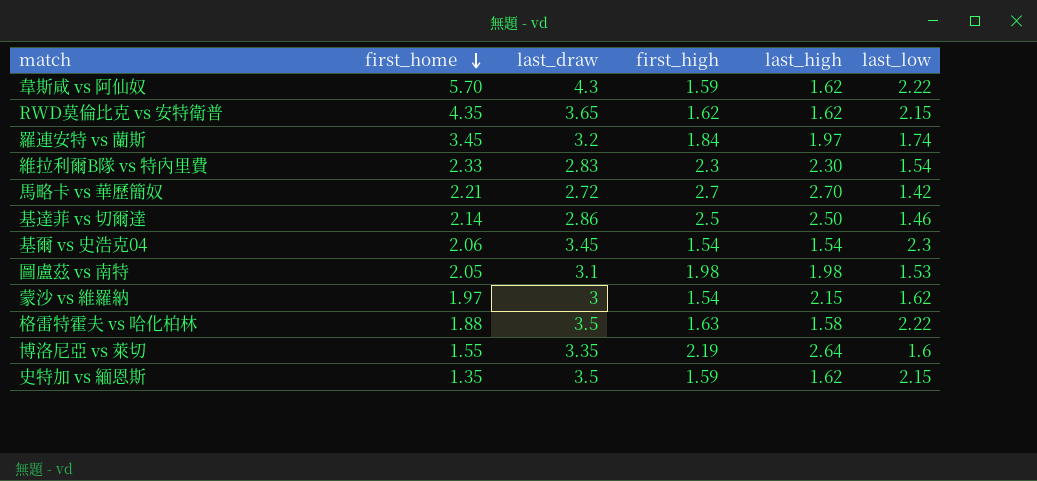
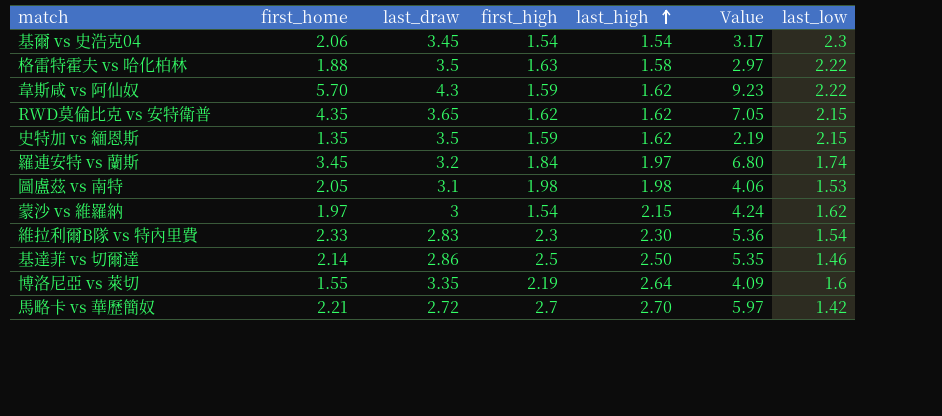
row order: first_home descending -> last_high ascending
column Value | formula: none -> [first_home] * [last_high]

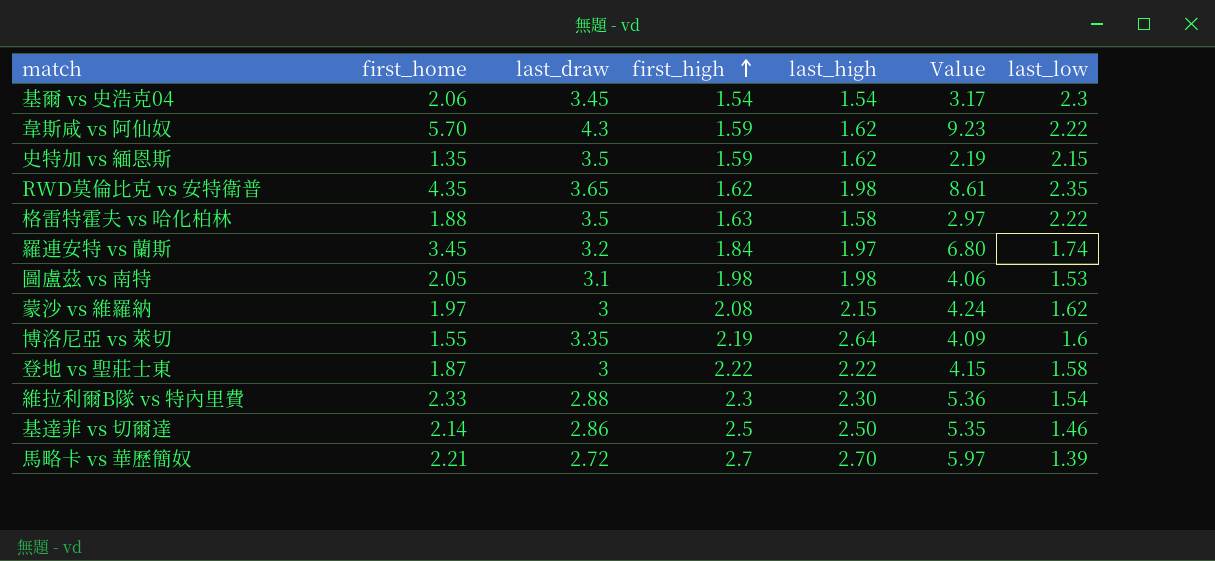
row order: last_high ascending -> first_high ascending
RWD莫倫比克 vs 安特衛普 | last_high: 1.62 -> 1.98
RWD莫倫比克 vs 安特衛普 | Value: 7.05 -> 8.61
RWD莫倫比克 vs 安特衛普 | last_low: 2.15 -> 2.35
蒙沙 vs 維羅納 | first_high: 1.54 -> 2.08
row 登地 vs 聖莊士東: none -> 1.87 | 3 | 2.22 | 2.22 | 4.15 | 1.58
維拉利爾B隊 vs 特內里費 | last_draw: 2.83 -> 2.88
馬略卡 vs 華歷簡奴 | last_low: 1.42 -> 1.39

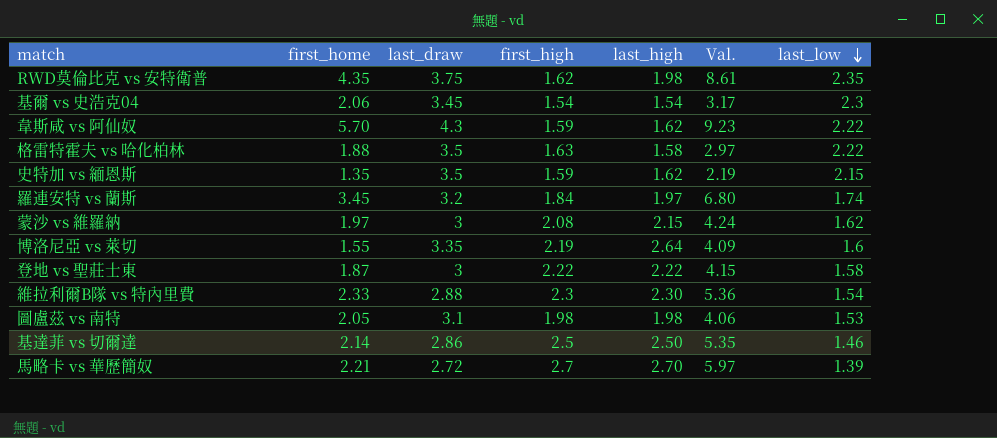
row order: first_high ascending -> last_low descending
column name: Value -> Val.
RWD莫倫比克 vs 安特衛普 | last_draw: 3.65 -> 3.75

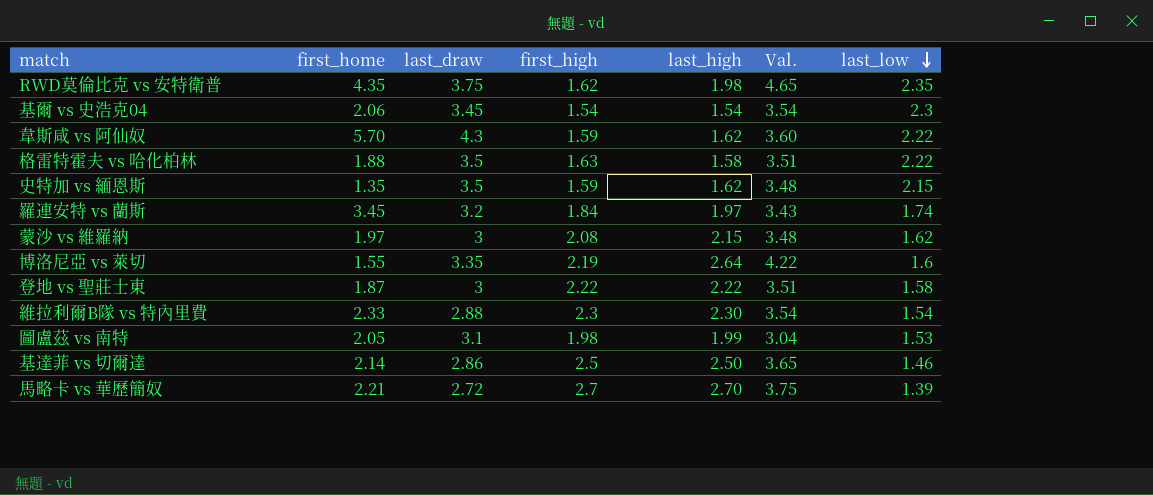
column Val. | formula: [first_home] * [last_high] -> [last_high] * [last_low]
圖盧茲 vs 南特 | last_high: 1.98 -> 1.99

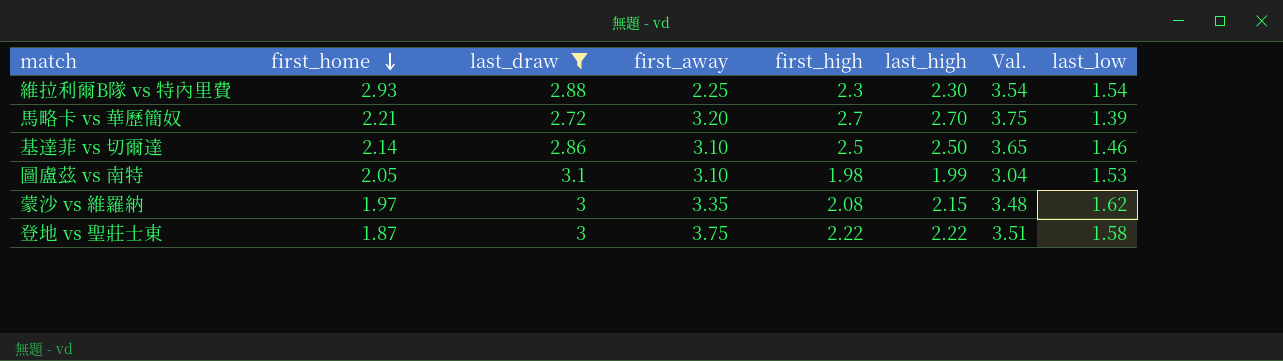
filter: none -> last_draw <= 3.1
row order: last_low descending -> first_home descending
column first_away | position: none -> 4
維拉利爾B隊 vs 特內里費 | first_home: 2.33 -> 2.93

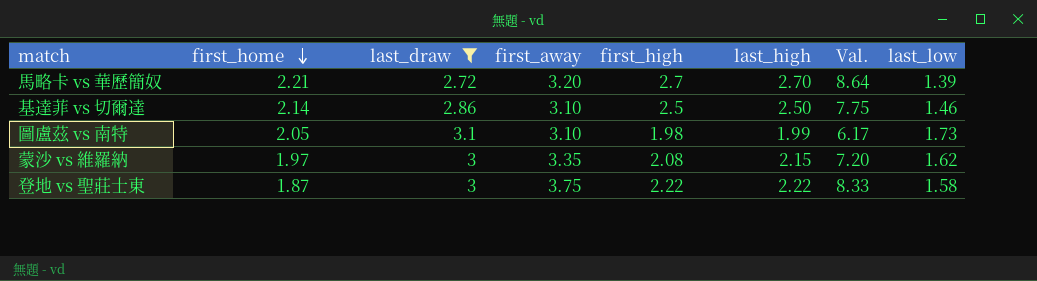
column Val. | formula: [last_high] * [last_low] -> [first_away] * [last_high]
row 維拉利爾B隊 vs 特內里費: 2.93 | 2.88 | 2.25 | 2.3 | 2.30 | 3.54 | 1.54 -> none
圖盧茲 vs 南特 | last_low: 1.53 -> 1.73

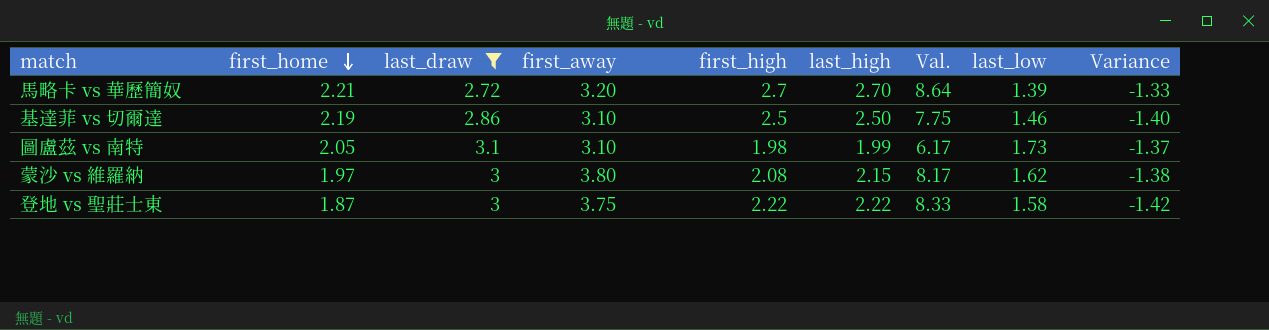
column Variance | formula: none -> [last_low] - [last_draw]
基達菲 vs 切爾達 | first_home: 2.14 -> 2.19
蒙沙 vs 維羅納 | first_away: 3.35 -> 3.80
蒙沙 vs 維羅納 | Val.: 7.20 -> 8.17

